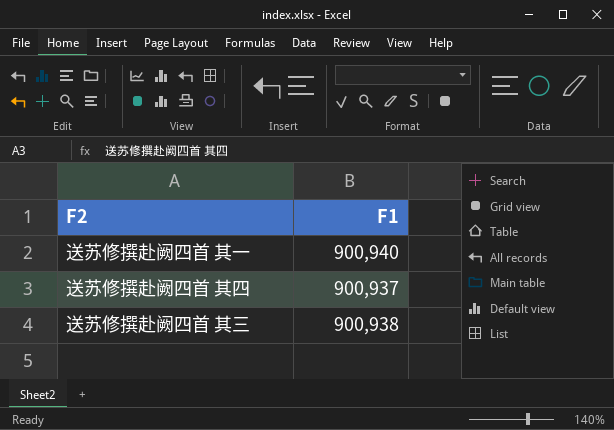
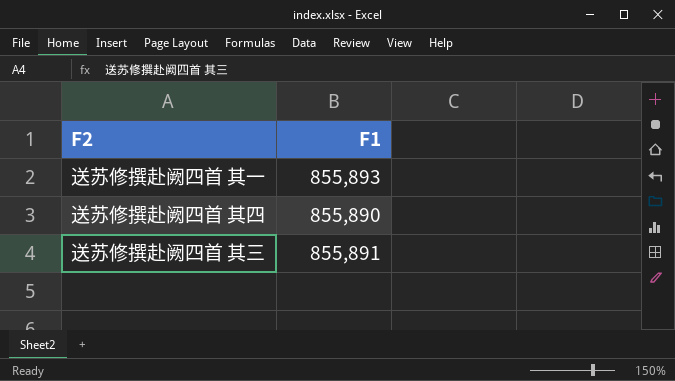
送苏修撰赴阙四首 其一 | F1: 900,940 -> 855,893
送苏修撰赴阙四首 其四 | F1: 900,937 -> 855,890
送苏修撰赴阙四首 其三 | F1: 900,938 -> 855,891

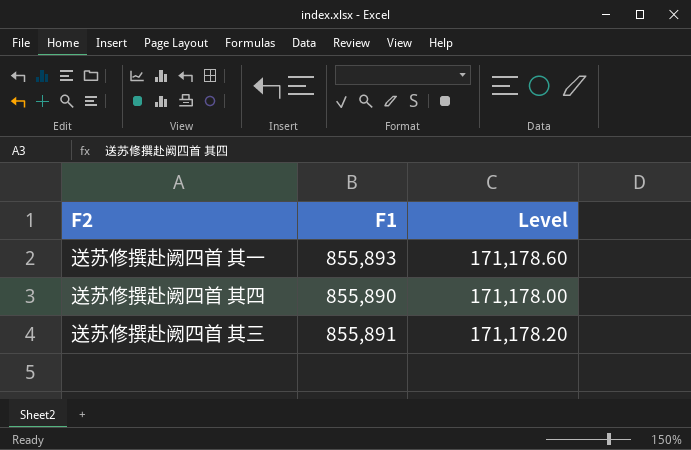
column Level | formula: none -> [F1] * 0.2

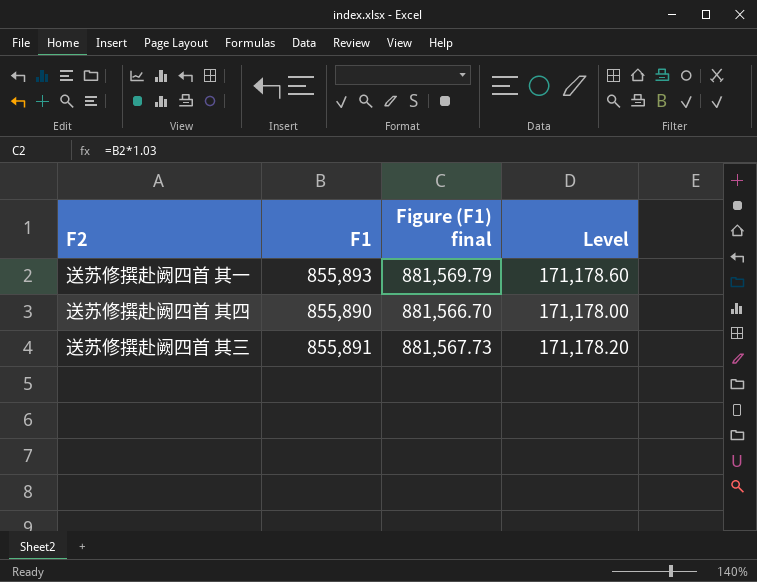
column Figure (F1) final | formula: none -> [F1] * 1.03

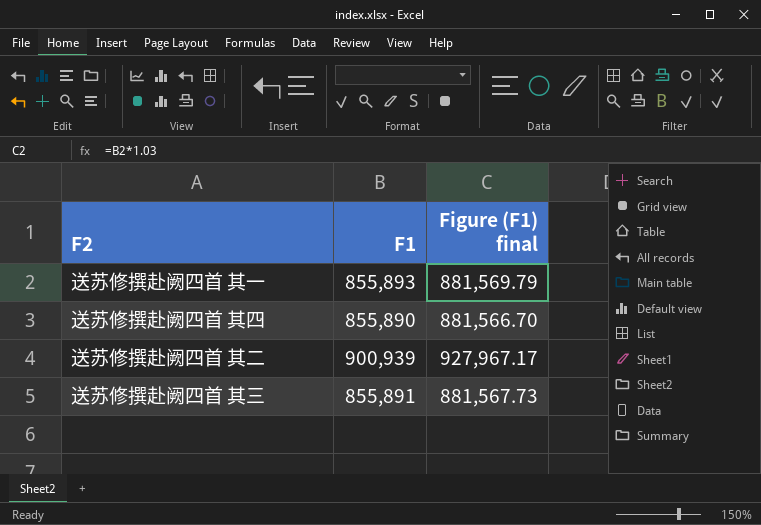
column Level | formula: [F1] * 0.2 -> none
row 送苏修撰赴阙四首 其二: none -> 900,939 | 927,967.17

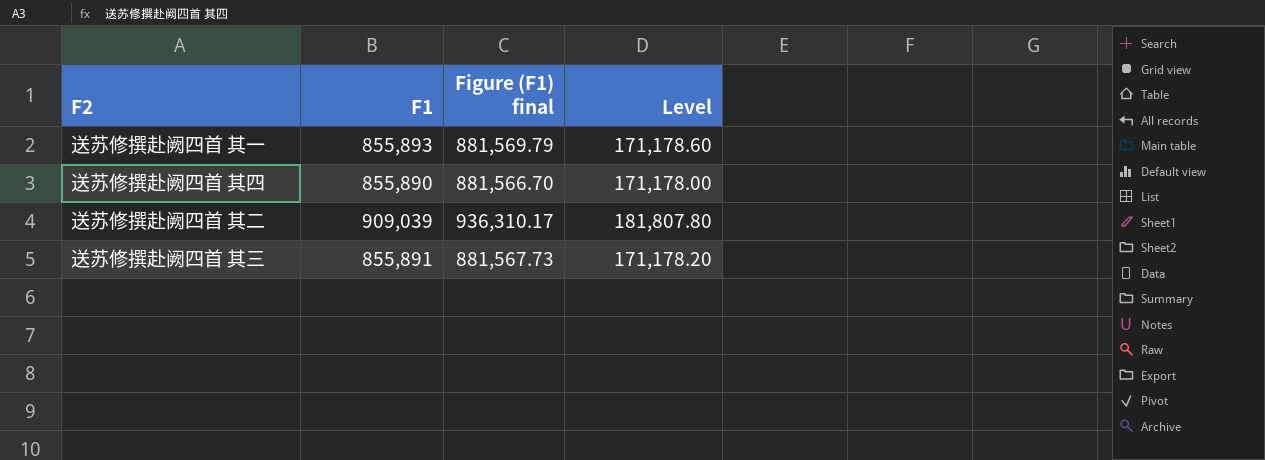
column Level | formula: none -> [F1] * 0.2
送苏修撰赴阙四首 其二 | F1: 900,939 -> 909,039
送苏修撰赴阙四首 其二 | Figure (F1) final: 927,967.17 -> 936,310.17

